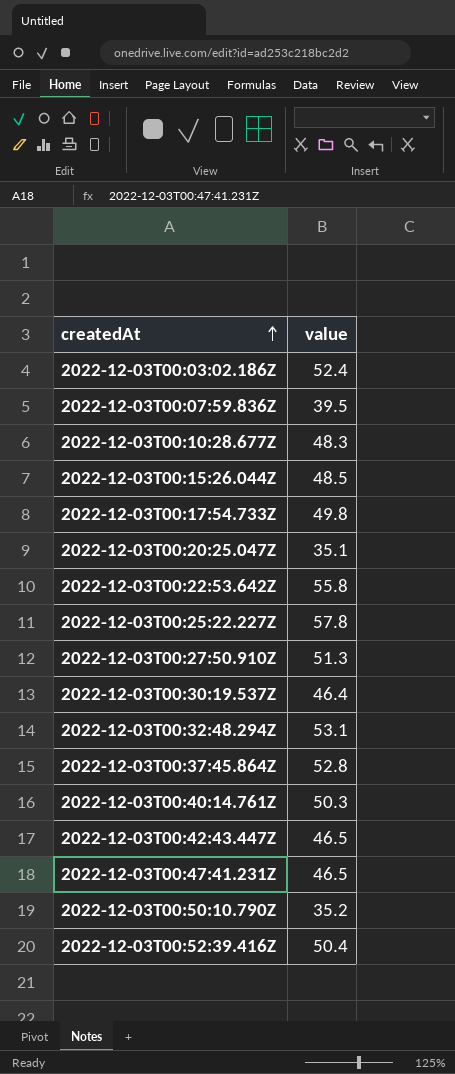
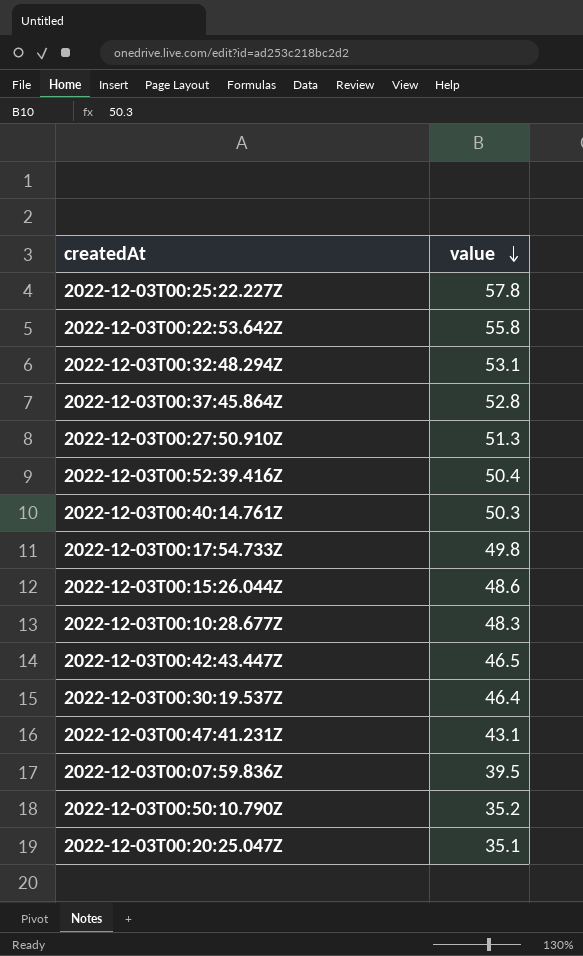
row order: createdAt ascending -> value descending
row 2022-12-03T00:03:02.186Z: 52.4 -> none
2022-12-03T00:15:26.044Z | value: 48.5 -> 48.6
2022-12-03T00:47:41.231Z | value: 46.5 -> 43.1

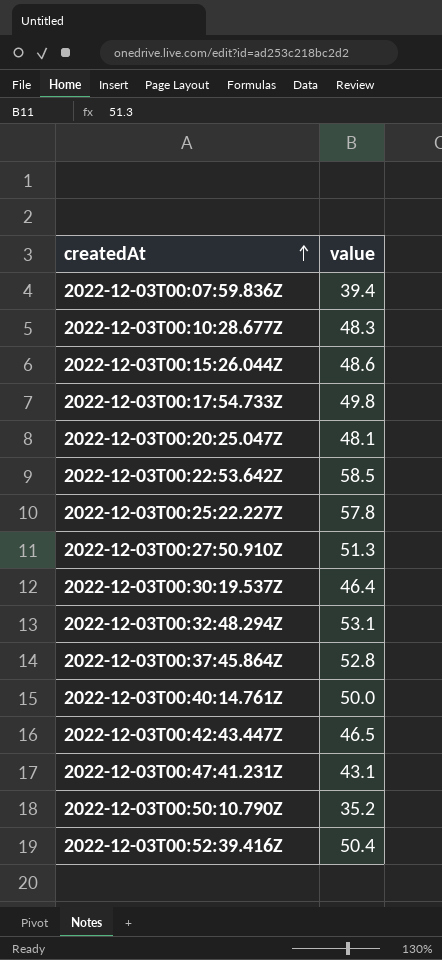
row order: value descending -> createdAt ascending
2022-12-03T00:07:59.836Z | value: 39.5 -> 39.4
2022-12-03T00:20:25.047Z | value: 35.1 -> 48.1
2022-12-03T00:22:53.642Z | value: 55.8 -> 58.5
2022-12-03T00:40:14.761Z | value: 50.3 -> 50.0

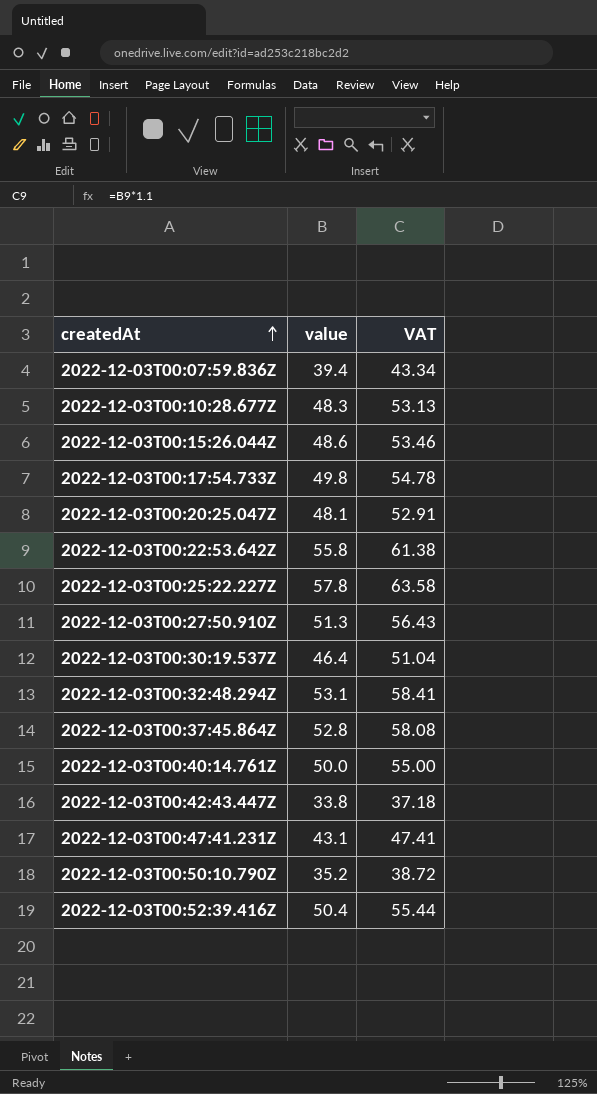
column VAT | formula: none -> [value] * 1.1
2022-12-03T00:22:53.642Z | value: 58.5 -> 55.8
2022-12-03T00:42:43.447Z | value: 46.5 -> 33.8

